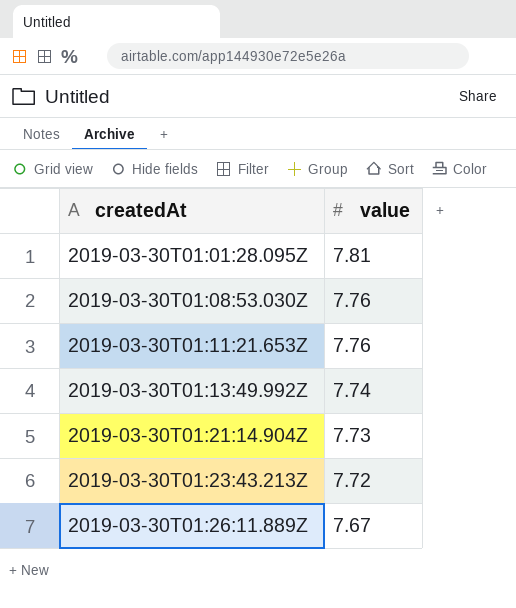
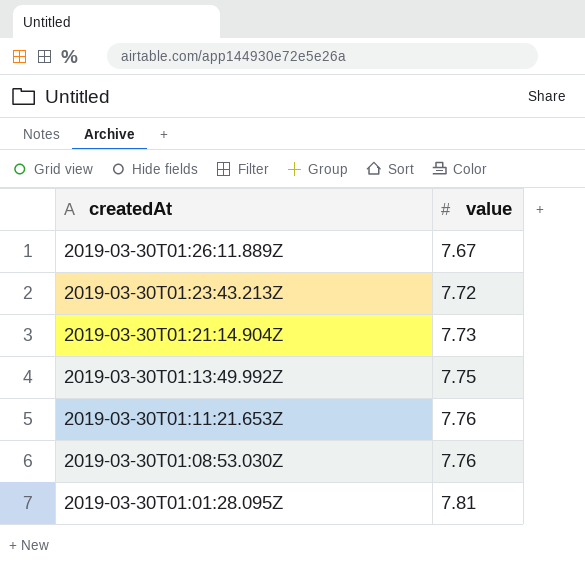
row order: createdAt ascending -> createdAt descending
2019-03-30T01:13:49.992Z | value: 7.74 -> 7.75

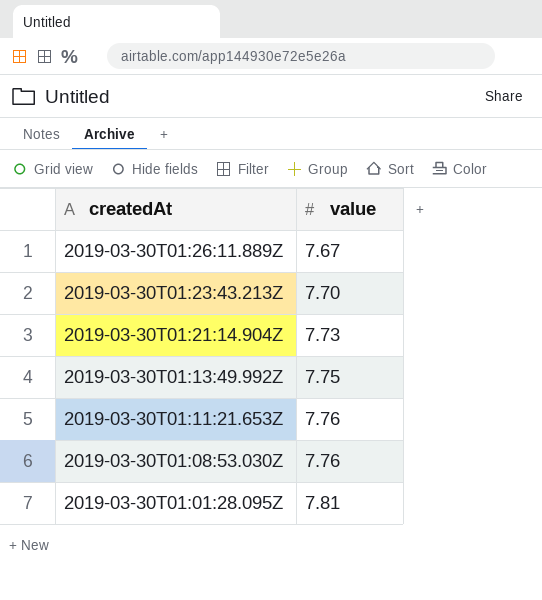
2019-03-30T01:23:43.213Z | value: 7.72 -> 7.70

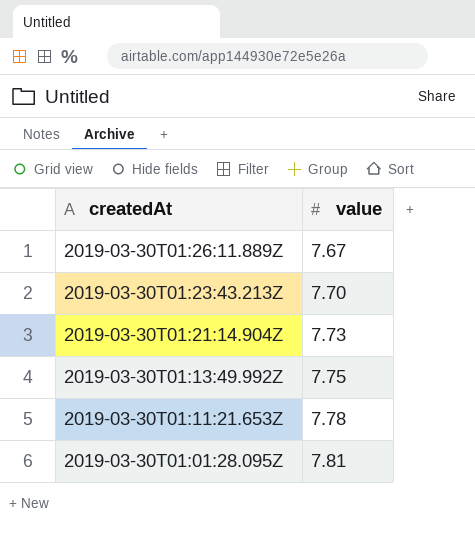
row 2019-03-30T01:08:53.030Z: 7.76 -> none
2019-03-30T01:11:21.653Z | value: 7.76 -> 7.78

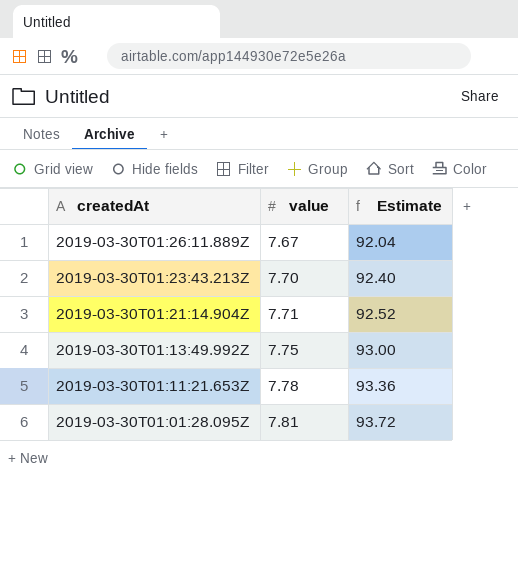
column Estimate | formula: none -> [value] * 12
2019-03-30T01:21:14.904Z | value: 7.73 -> 7.71

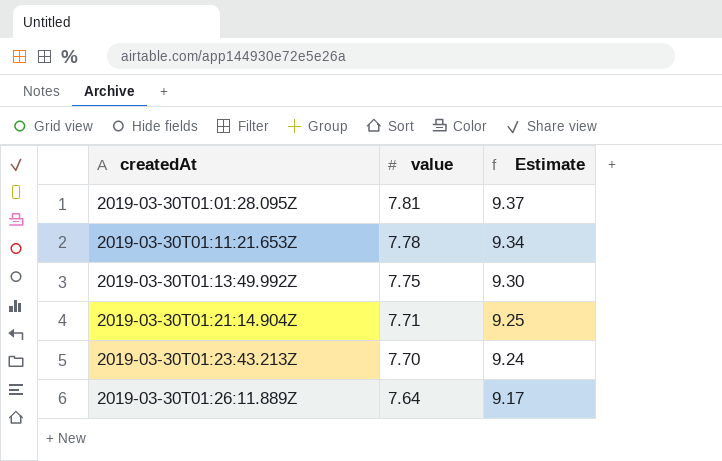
row order: createdAt descending -> createdAt ascending
column Estimate | formula: [value] * 12 -> [value] * 1.2
2019-03-30T01:26:11.889Z | value: 7.67 -> 7.64

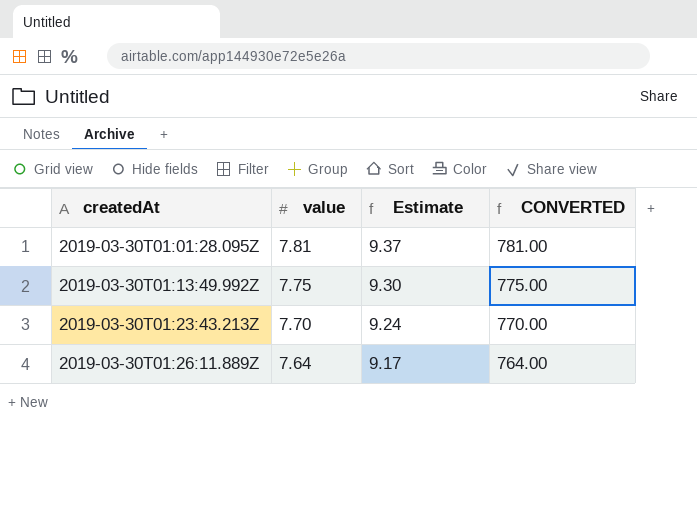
column CONVERTED | formula: none -> [value] * 100
row 2019-03-30T01:11:21.653Z: 7.78 | 9.34 -> none
row 2019-03-30T01:21:14.904Z: 7.71 | 9.25 -> none

